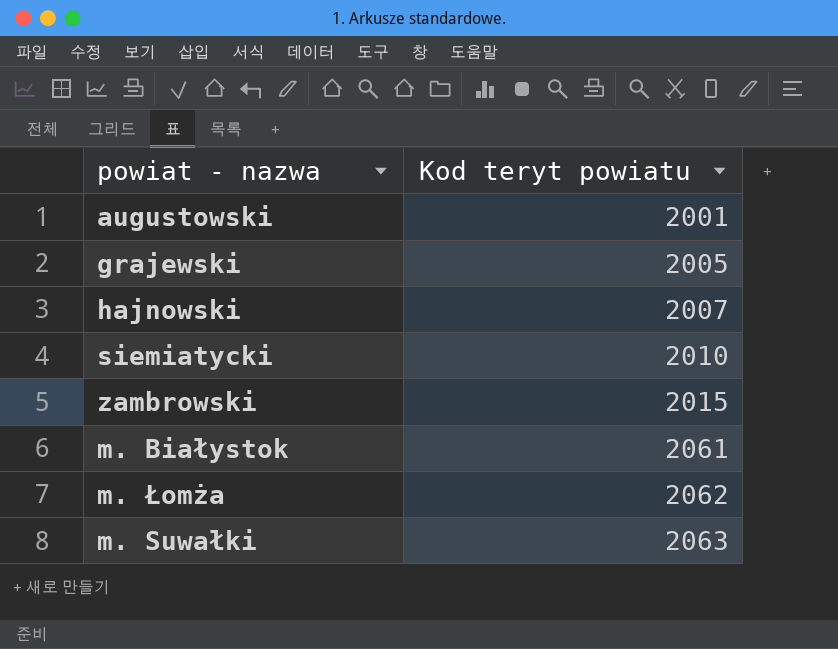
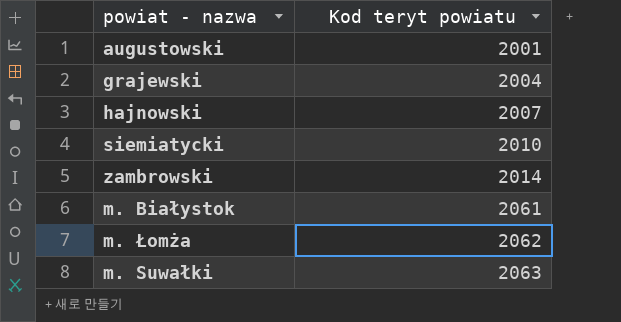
grajewski | Kod teryt powiatu: 2005 -> 2004
zambrowski | Kod teryt powiatu: 2015 -> 2014

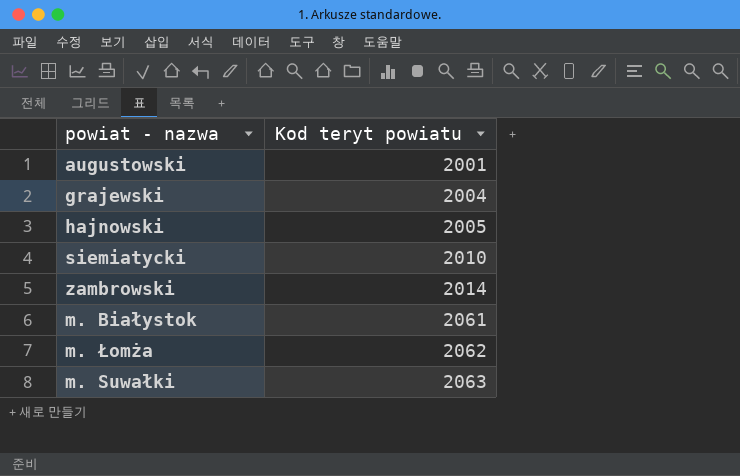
hajnowski | Kod teryt powiatu: 2007 -> 2005

